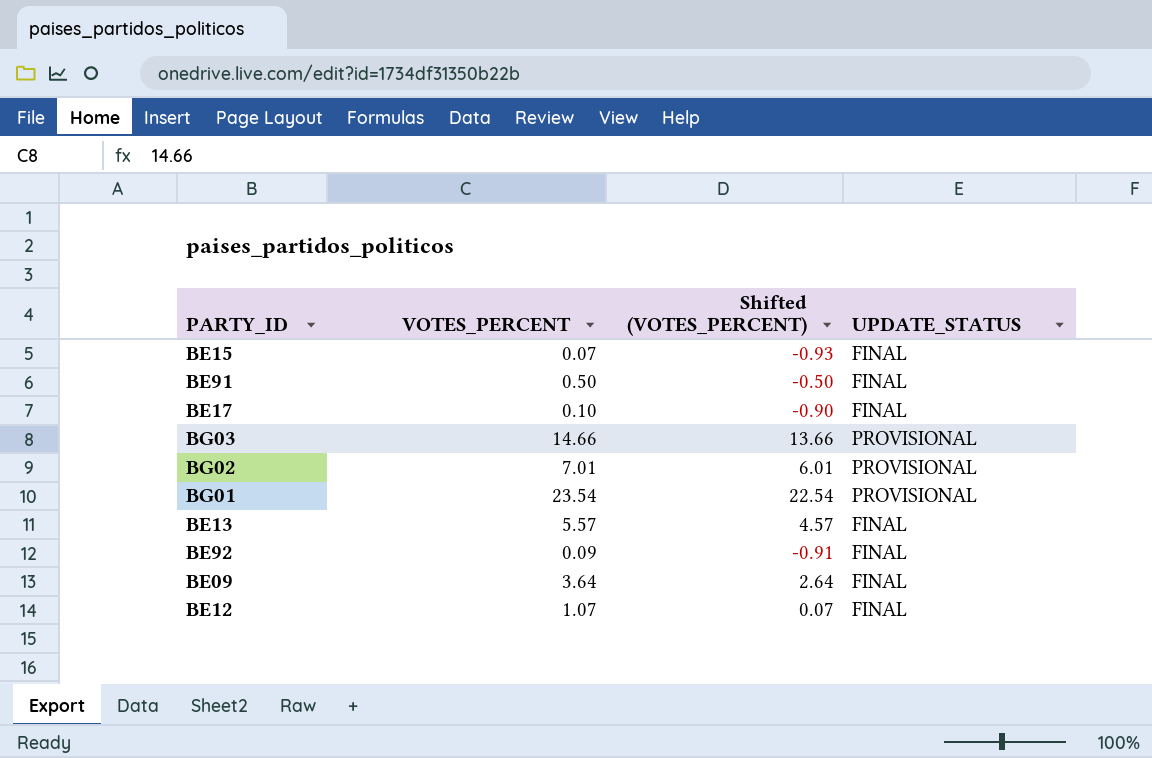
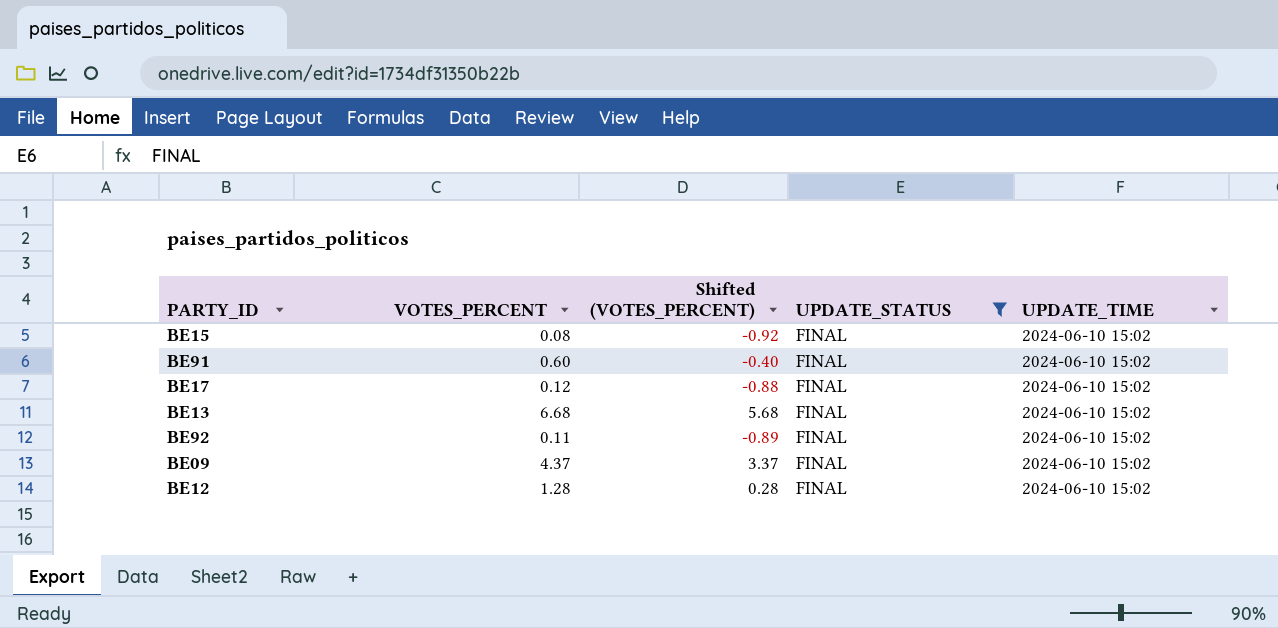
filter: none -> UPDATE_STATUS = FINAL
column UPDATE_TIME | position: none -> 5
BE15 | VOTES_PERCENT: 0.07 -> 0.08
BE15 | Shifted (VOTES_PERCENT): -0.93 -> -0.92
BE91 | VOTES_PERCENT: 0.50 -> 0.60
BE91 | Shifted (VOTES_PERCENT): -0.50 -> -0.40
BE17 | VOTES_PERCENT: 0.10 -> 0.12
BE17 | Shifted (VOTES_PERCENT): -0.90 -> -0.88
BE13 | VOTES_PERCENT: 5.57 -> 6.68
BE13 | Shifted (VOTES_PERCENT): 4.57 -> 5.68
BE92 | VOTES_PERCENT: 0.09 -> 0.11
BE92 | Shifted (VOTES_PERCENT): -0.91 -> -0.89
BE09 | VOTES_PERCENT: 3.64 -> 4.37
BE09 | Shifted (VOTES_PERCENT): 2.64 -> 3.37
BE12 | VOTES_PERCENT: 1.07 -> 1.28
BE12 | Shifted (VOTES_PERCENT): 0.07 -> 0.28

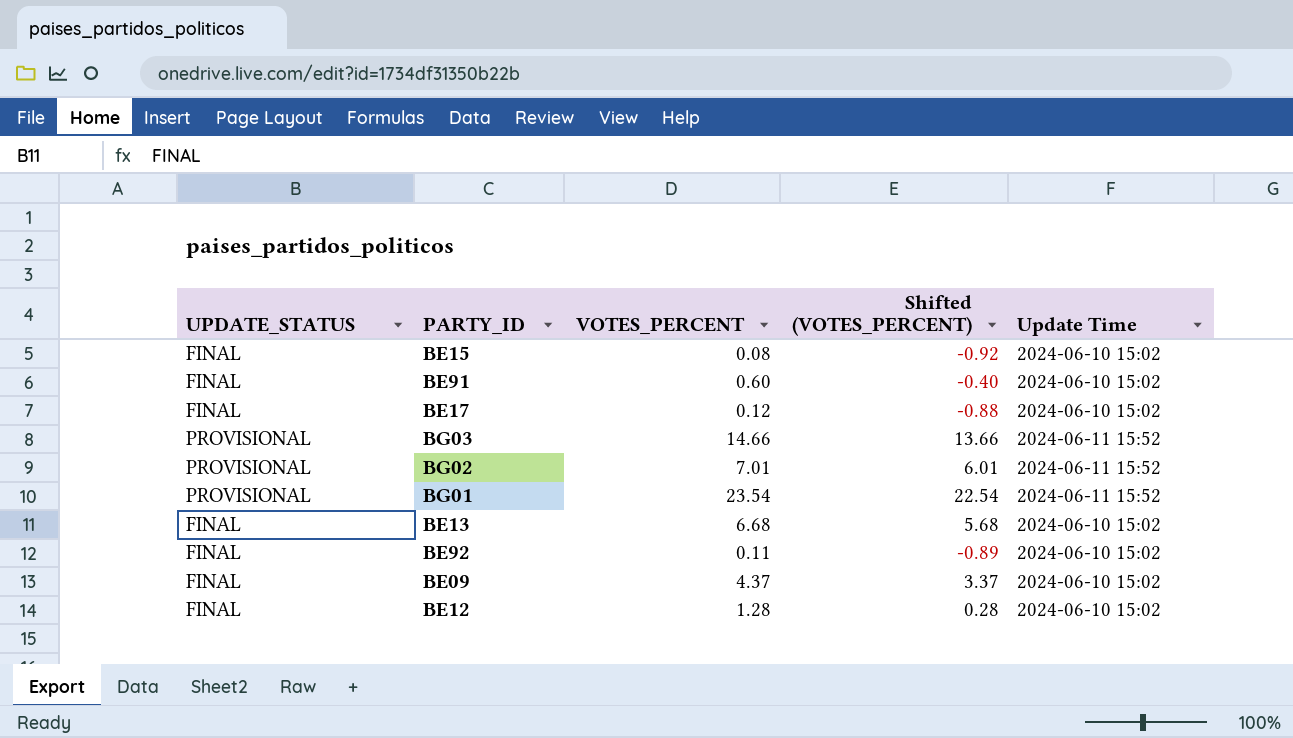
filter: UPDATE_STATUS = FINAL -> none
column UPDATE_STATUS | position: 4 -> 1
column name: UPDATE_TIME -> Update Time

